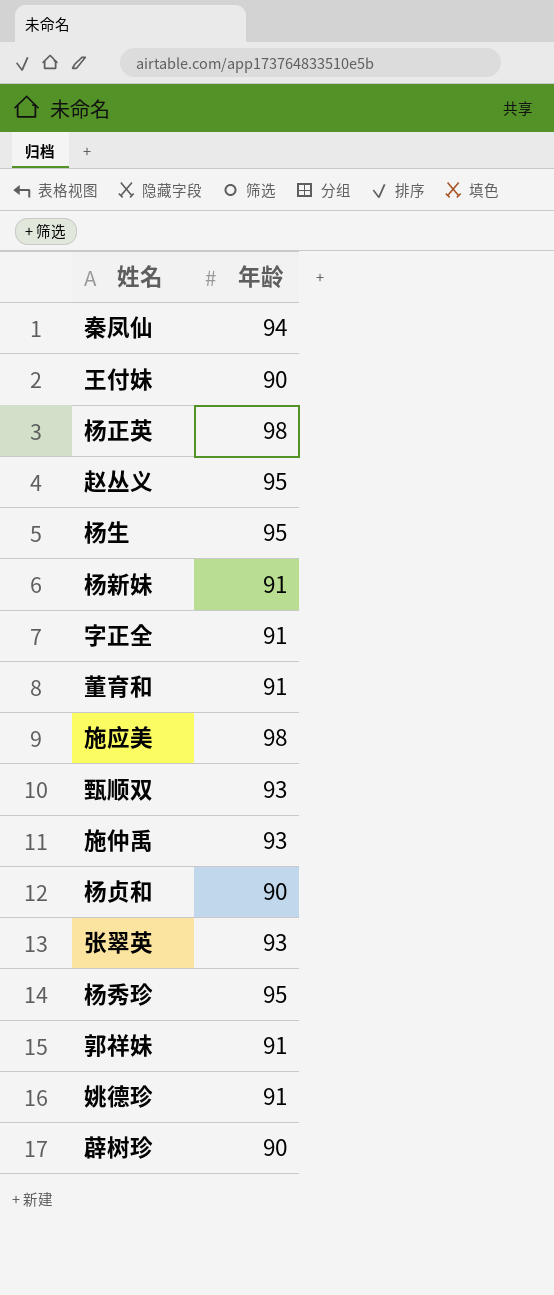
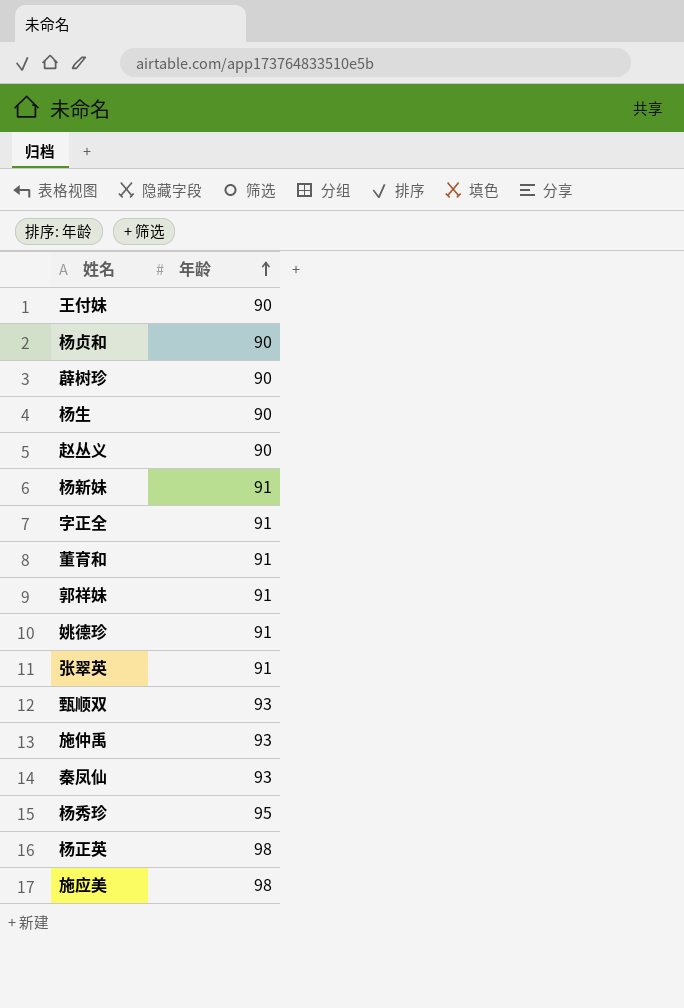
row order: none -> 年龄 ascending
杨生 | 年龄: 95 -> 90
赵丛义 | 年龄: 95 -> 90
张翠英 | 年龄: 93 -> 91
秦凤仙 | 年龄: 94 -> 93

